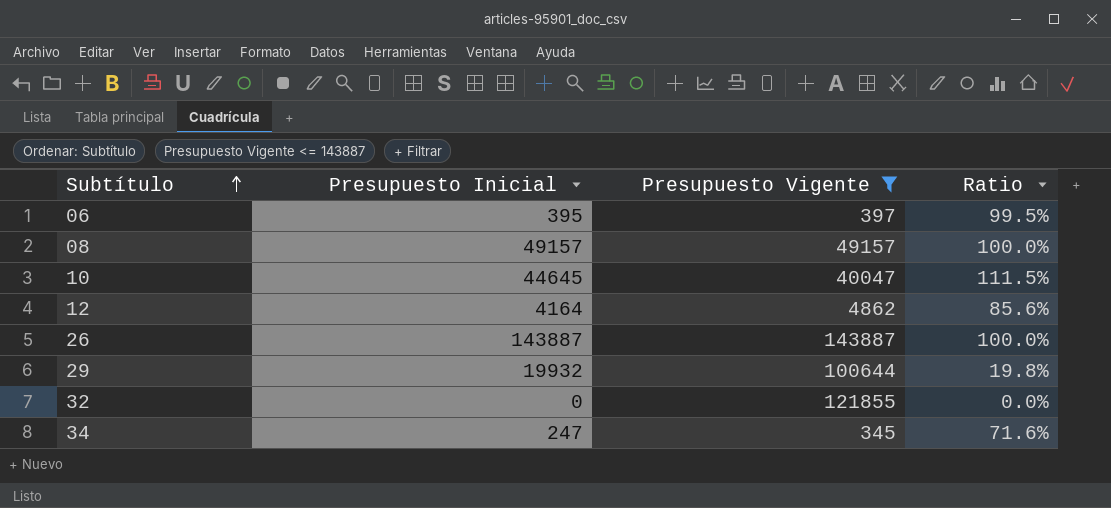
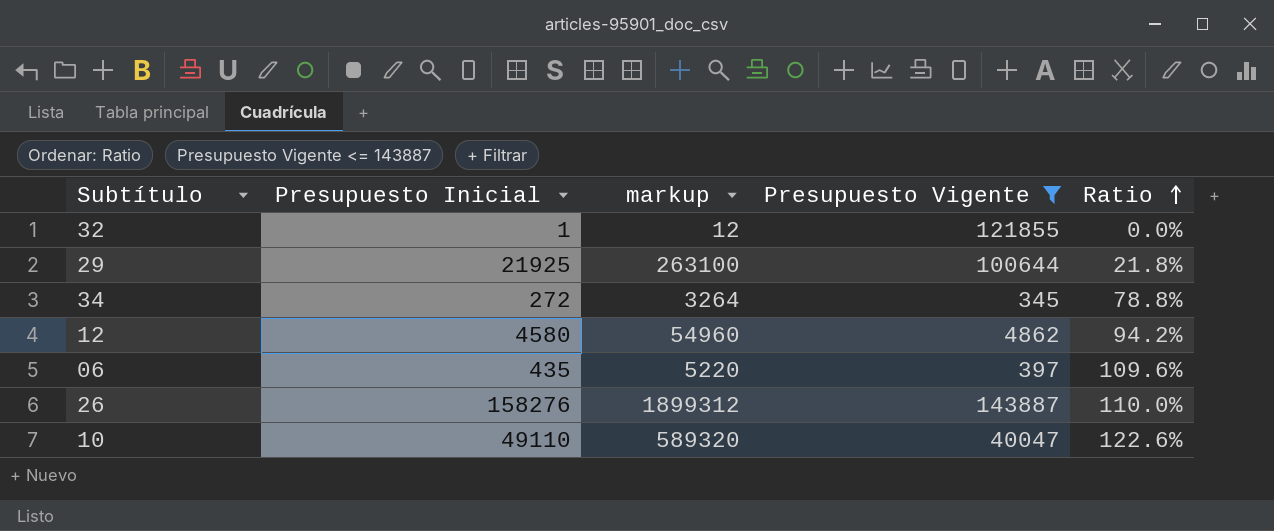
row order: Subtítulo ascending -> Ratio ascending
column markup | formula: none -> [Presupuesto Inicial] * 12
row 08: 49157 | 49157 | 100.0% -> none
32 | Presupuesto Inicial: 0 -> 1
29 | Presupuesto Inicial: 19932 -> 21925
29 | Ratio: 19.8% -> 21.8%
34 | Presupuesto Inicial: 247 -> 272
34 | Ratio: 71.6% -> 78.8%
12 | Presupuesto Inicial: 4164 -> 4580
12 | Ratio: 85.6% -> 94.2%
06 | Presupuesto Inicial: 395 -> 435
06 | Ratio: 99.5% -> 109.6%
26 | Presupuesto Inicial: 143887 -> 158276
26 | Ratio: 100.0% -> 110.0%
10 | Presupuesto Inicial: 44645 -> 49110
10 | Ratio: 111.5% -> 122.6%

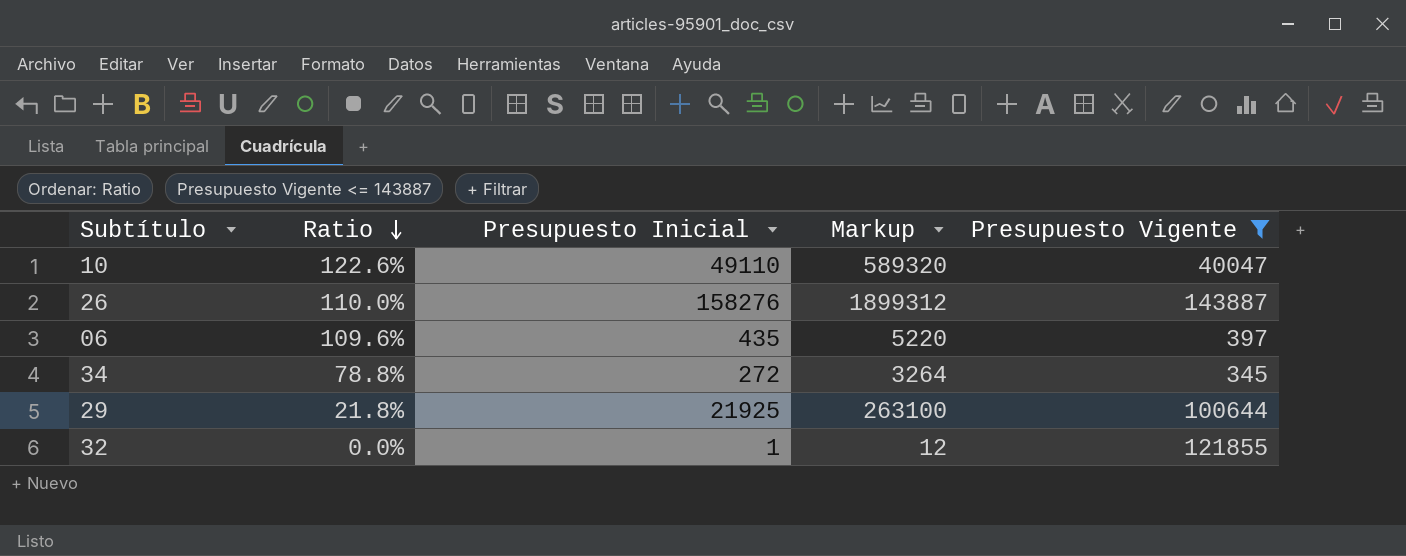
row order: Ratio ascending -> Ratio descending
column Ratio | position: 5 -> 2
column name: markup -> Markup
row 12: 4580 | 54960 | 4862 | 94.2% -> none

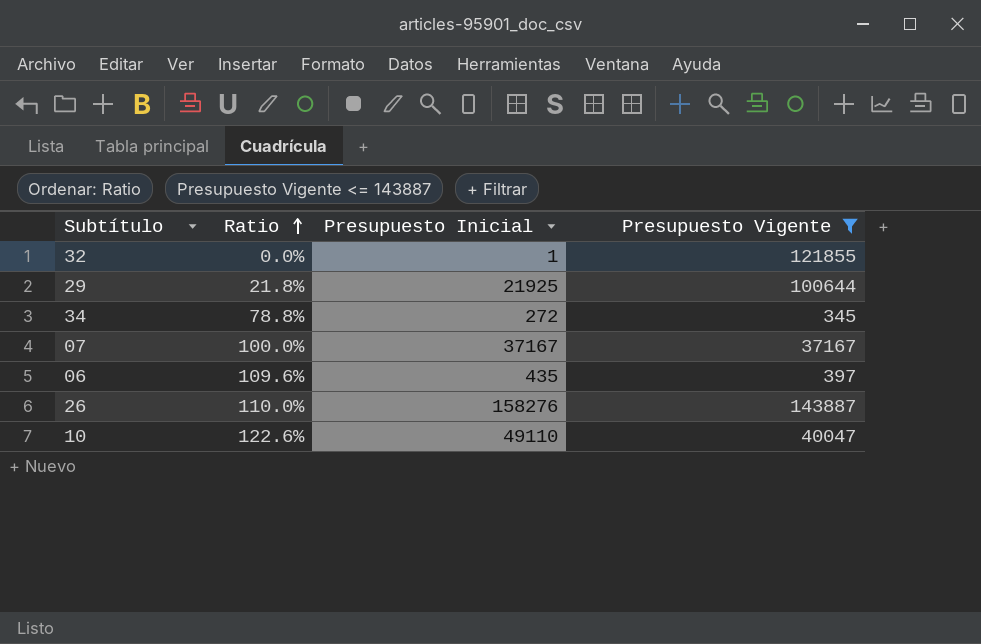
row order: Ratio descending -> Ratio ascending
column Markup | formula: [Presupuesto Inicial] * 12 -> none
row 07: none -> 100.0% | 37167 | 37167

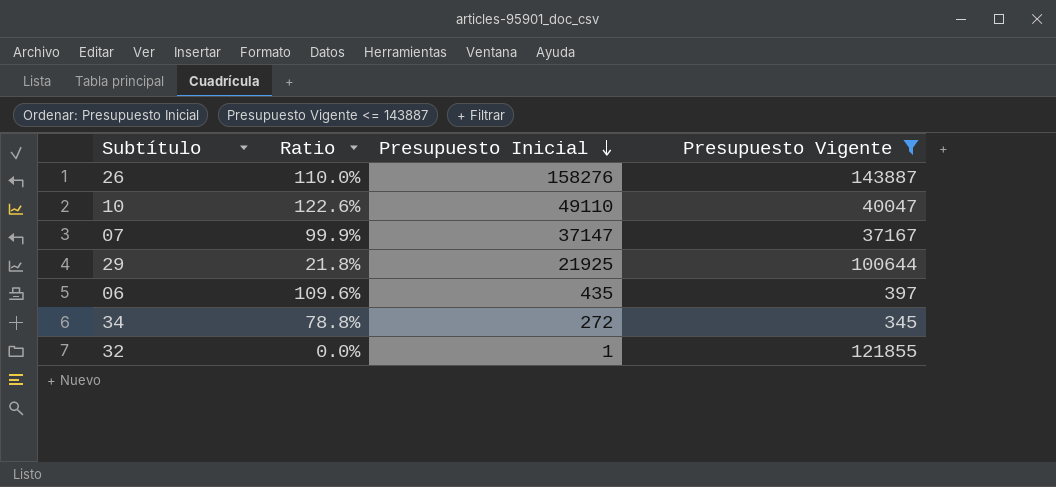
row order: Ratio ascending -> Presupuesto Inicial descending
07 | Ratio: 100.0% -> 99.9%
07 | Presupuesto Inicial: 37167 -> 37147

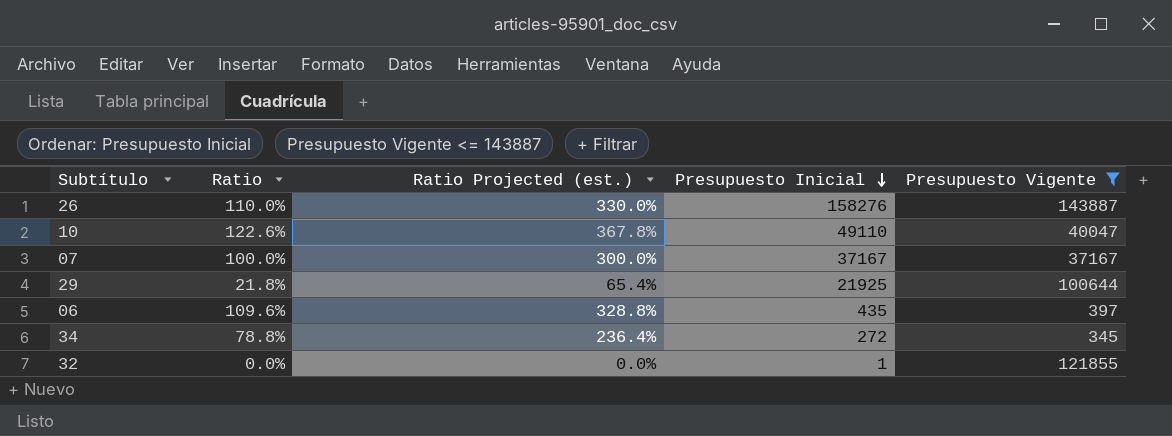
column Ratio Projected (est.) | formula: none -> [Ratio] * 3
07 | Ratio: 99.9% -> 100.0%
07 | Presupuesto Inicial: 37147 -> 37167

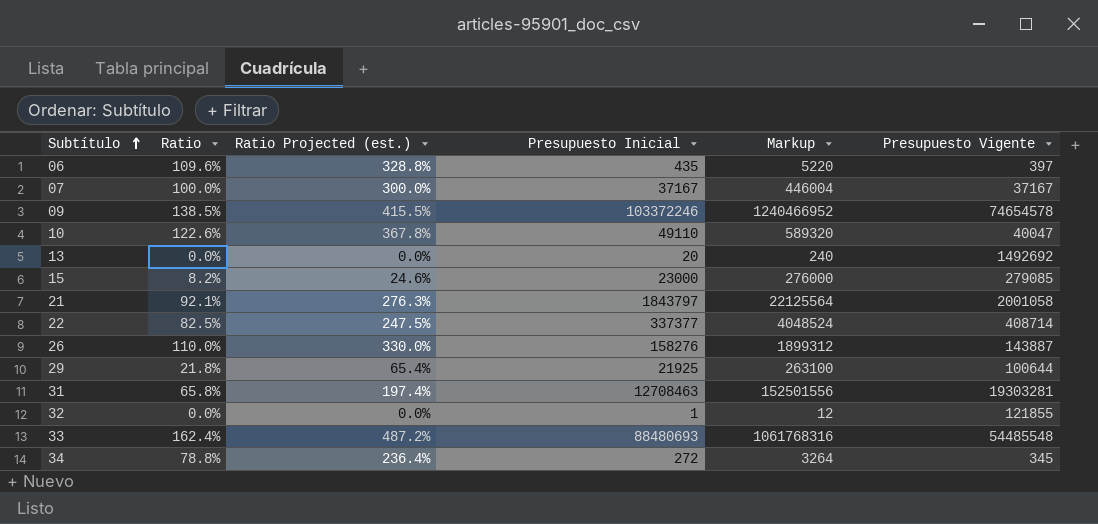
filter: Presupuesto Vigente <= 143887 -> none
row order: Presupuesto Inicial descending -> Subtítulo ascending
column Markup | formula: none -> [Presupuesto Inicial] * 12

